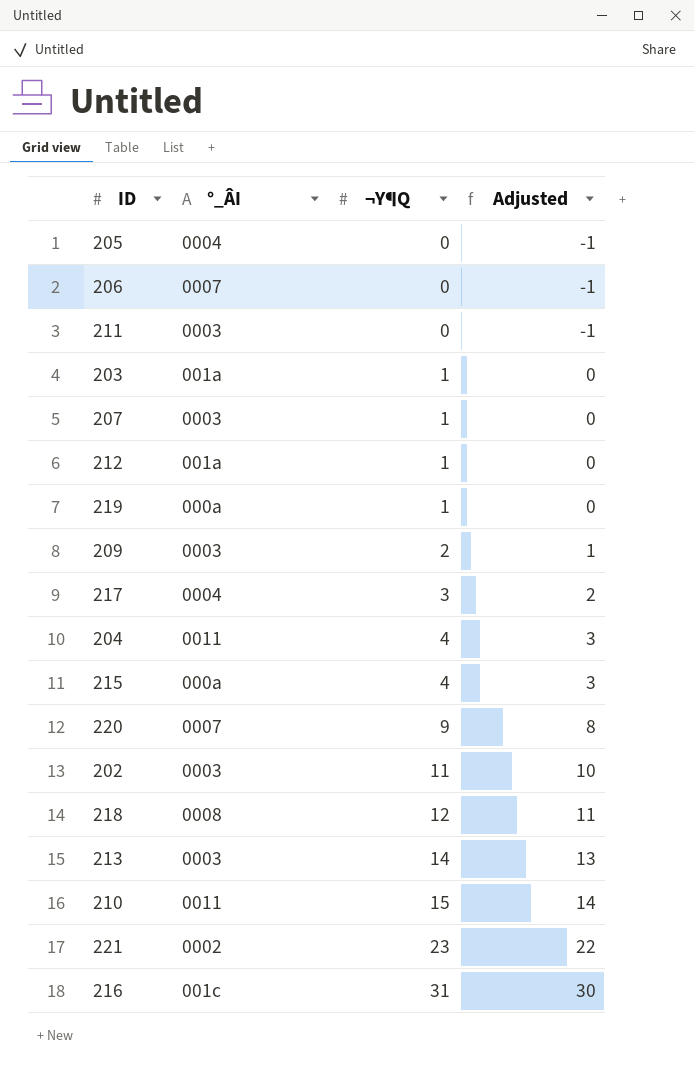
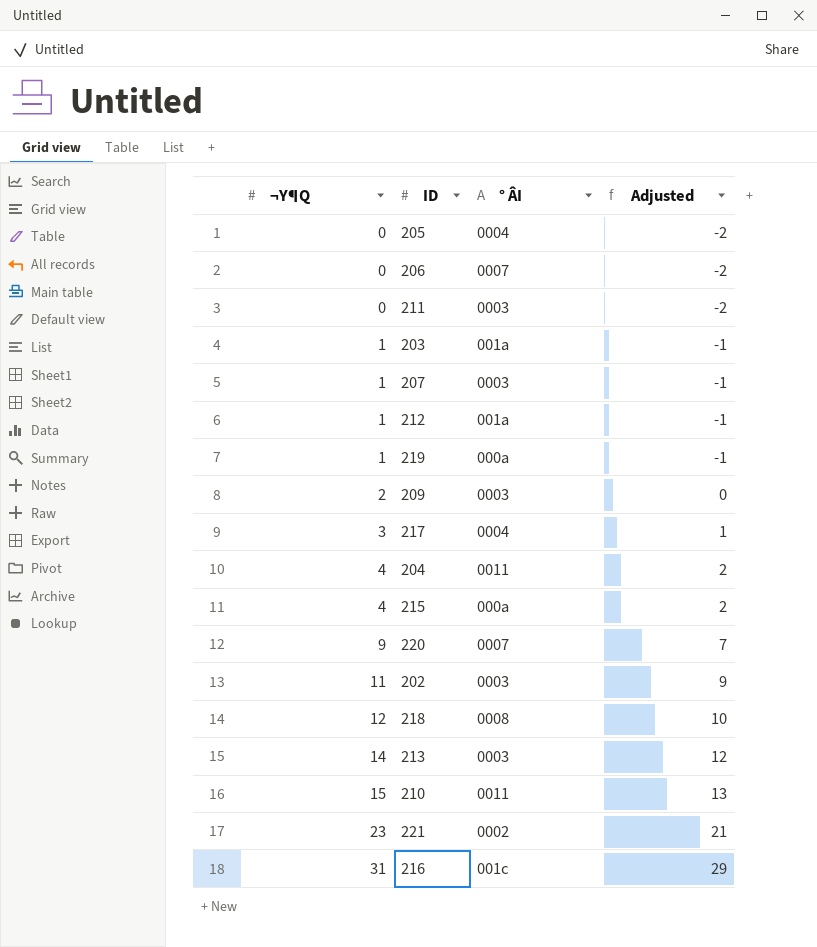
column ¬Y¶Q | position: 3 -> 1
column name: °_ÂI -> ° ÂI
column Adjusted | formula: [¬Y¶Q] - 1 -> [¬Y¶Q] - 2

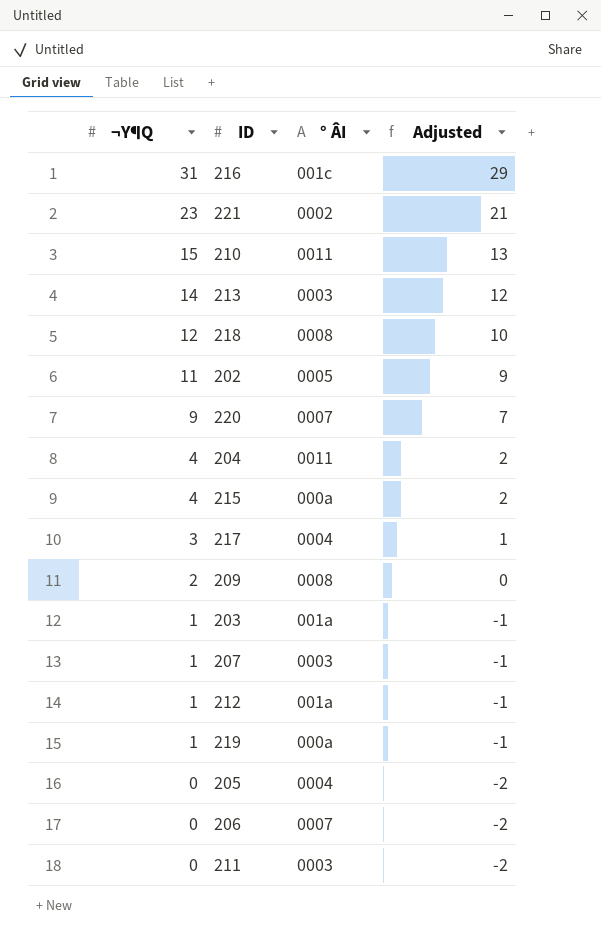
row order: ¬Y¶Q ascending -> ¬Y¶Q descending
202 | ° ÂI: 0003 -> 0005
209 | ° ÂI: 0003 -> 0008

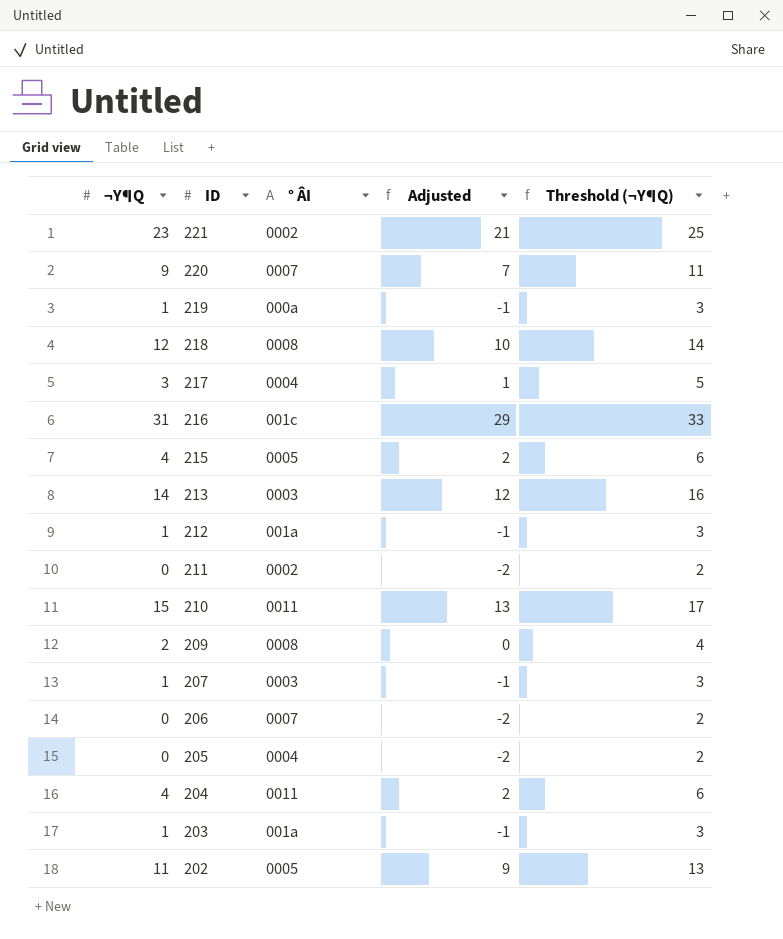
row order: ¬Y¶Q descending -> ID descending
column Threshold (¬Y¶Q) | formula: none -> [¬Y¶Q] + 2
215 | ° ÂI: 000a -> 0005
211 | ° ÂI: 0003 -> 0002

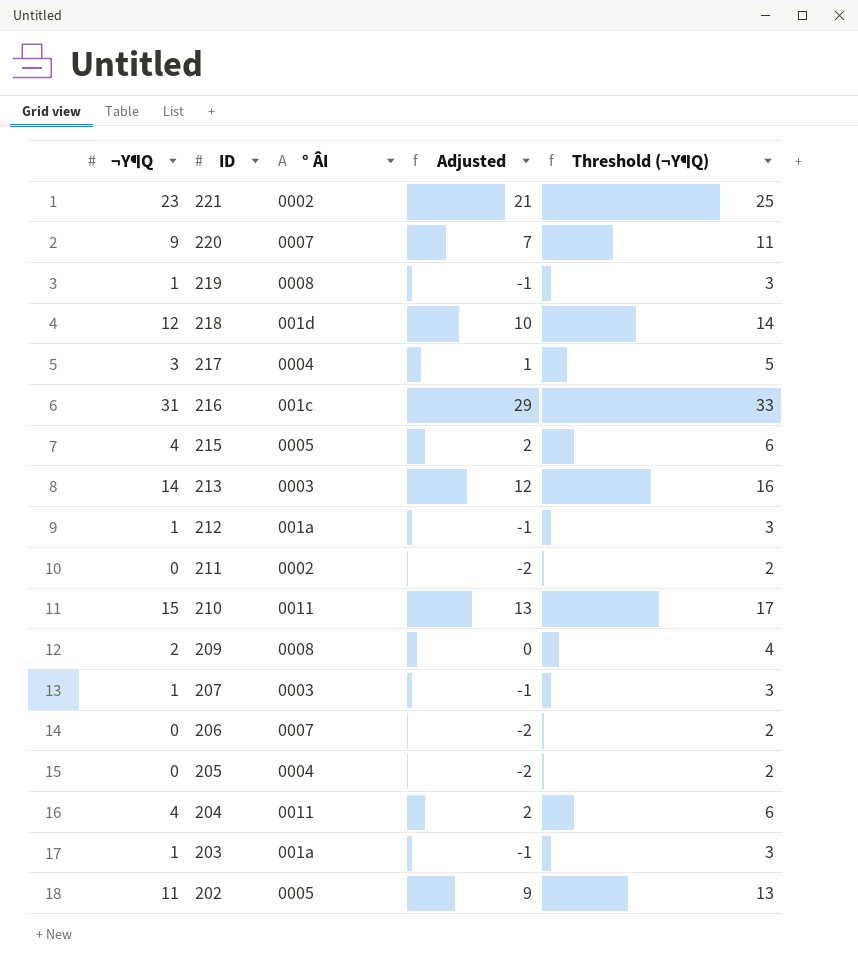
219 | ° ÂI: 000a -> 0008
218 | ° ÂI: 0008 -> 001d

